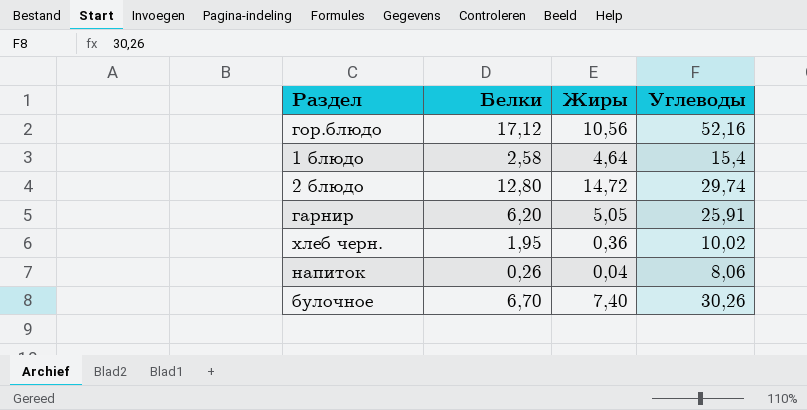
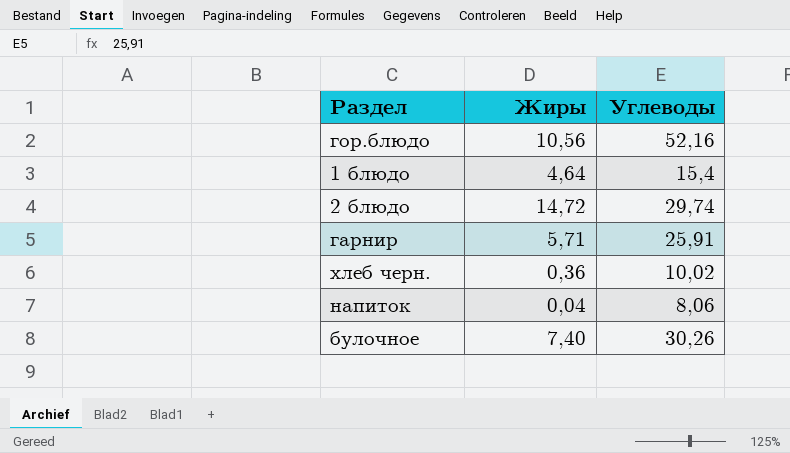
column Белки | position: 2 -> none
гарнир | Жиры: 5,05 -> 5,71

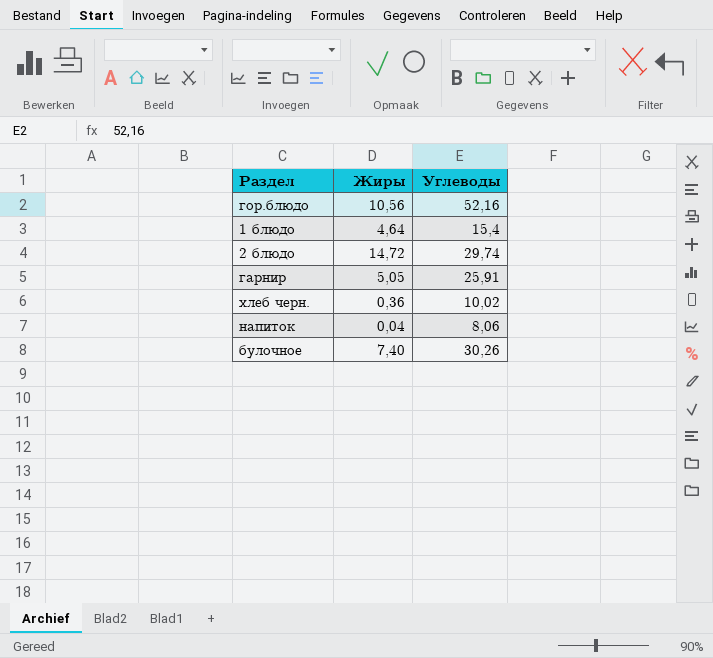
гарнир | Жиры: 5,71 -> 5,05

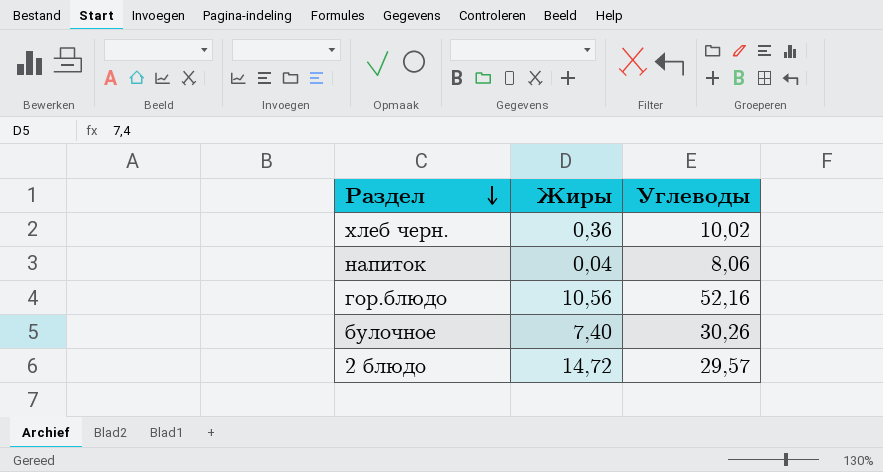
row order: none -> Раздел descending
row 1 блюдо: 4,64 | 15,4 -> none
row гарнир: 5,05 | 25,91 -> none
2 блюдо | Углеводы: 29,74 -> 29,57

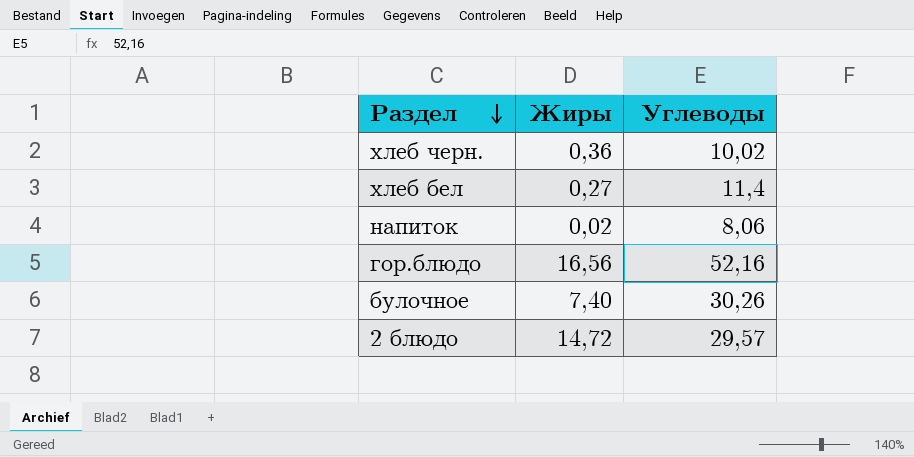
row хлеб бел: none -> 0,27 | 11,4
напиток | Жиры: 0,04 -> 0,02
гор.блюдо | Жиры: 10,56 -> 16,56

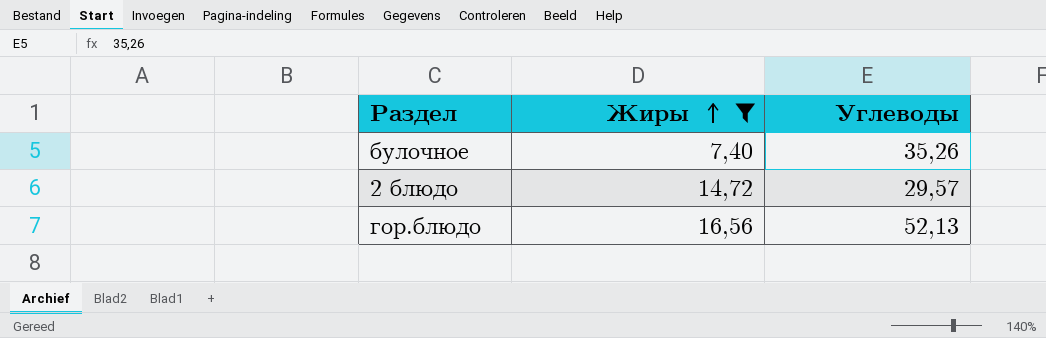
filter: none -> Жиры >= 7,40
row order: Раздел descending -> Жиры ascending
булочное | Углеводы: 30,26 -> 35,26
гор.блюдо | Углеводы: 52,16 -> 52,13

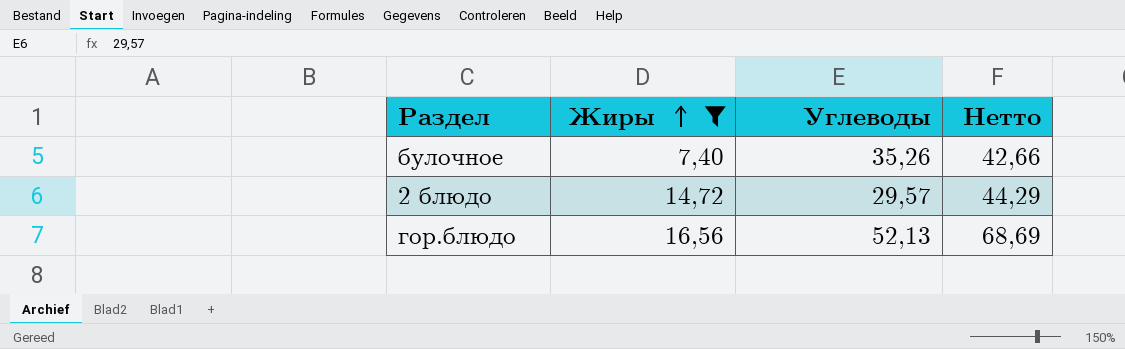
column Нетто | formula: none -> [Жиры] + [Углеводы]

